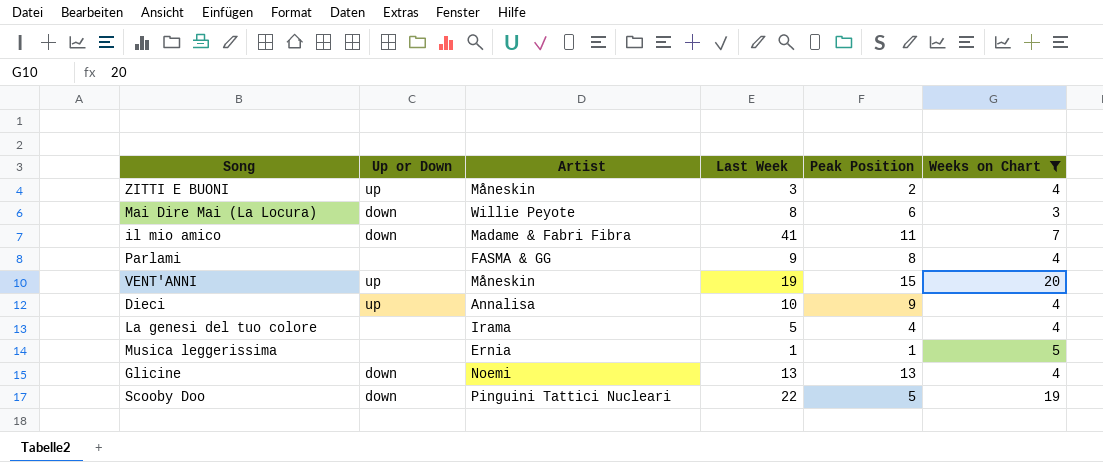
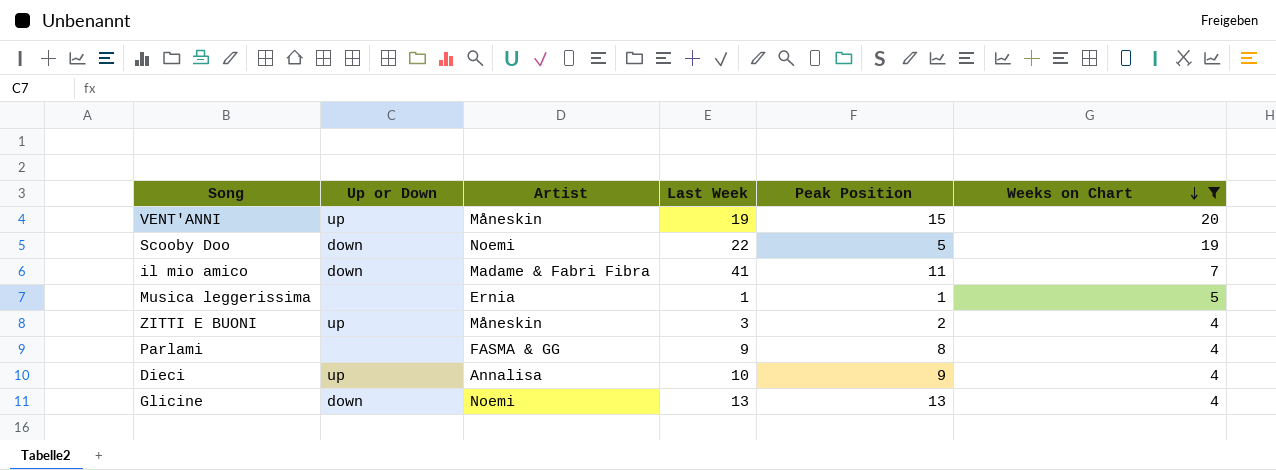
row order: none -> Weeks on Chart descending
row Mai Dire Mai (La Locura): down | Willie Peyote | 8 | 6 | 3 -> none
row La genesi del tuo colore: none | Irama | 5 | 4 | 4 -> none
Scooby Doo | Artist: Pinguini Tattici Nucleari -> Noemi

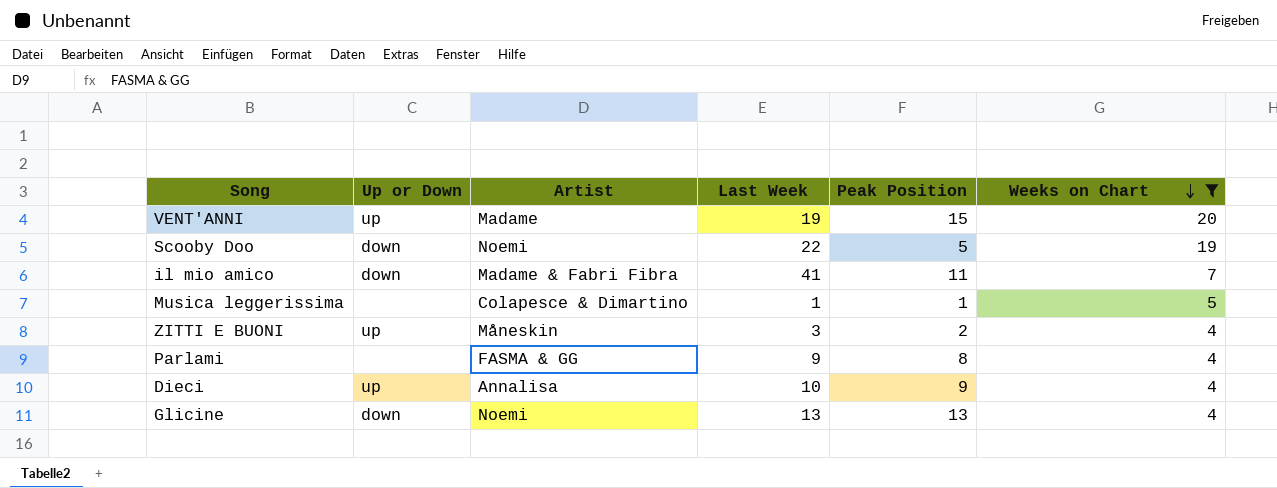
VENT'ANNI | Artist: Måneskin -> Madame
Musica leggerissima | Artist: Ernia -> Colapesce & Dimartino

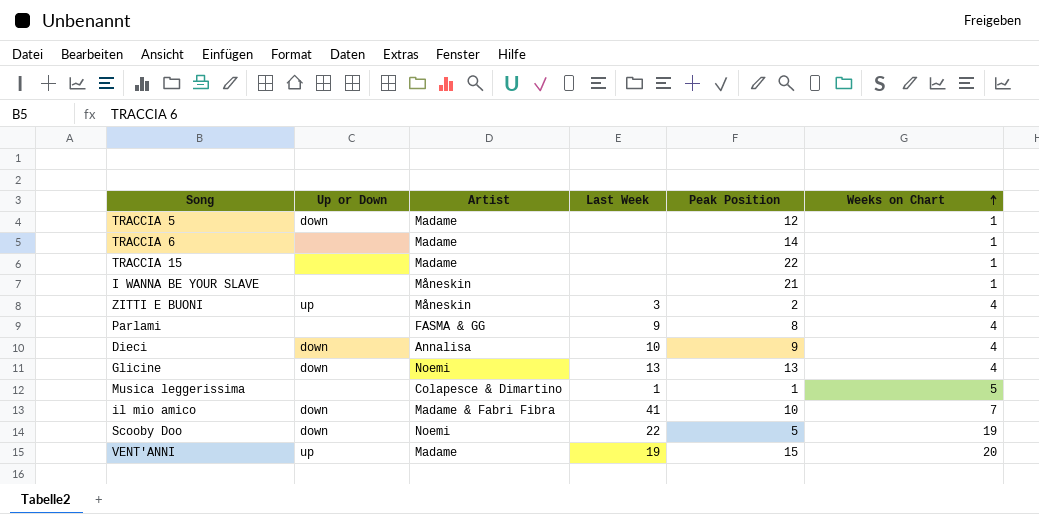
filter: Weeks on Chart != 1 -> none
row order: Weeks on Chart descending -> Weeks on Chart ascending
Dieci | Up or Down: up -> down
il mio amico | Peak Position: 11 -> 10

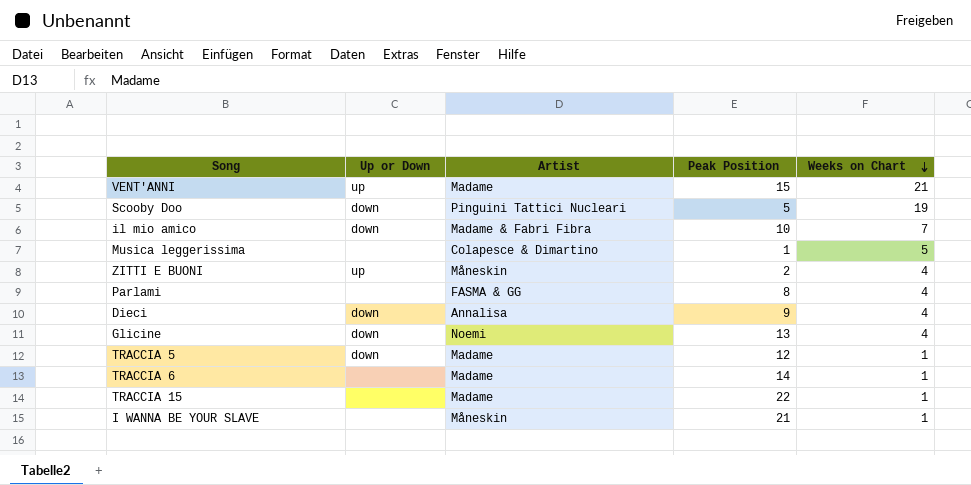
row order: Weeks on Chart ascending -> Weeks on Chart descending
column Last Week | position: 4 -> none
VENT'ANNI | Weeks on Chart: 20 -> 21
Scooby Doo | Artist: Noemi -> Pinguini Tattici Nucleari

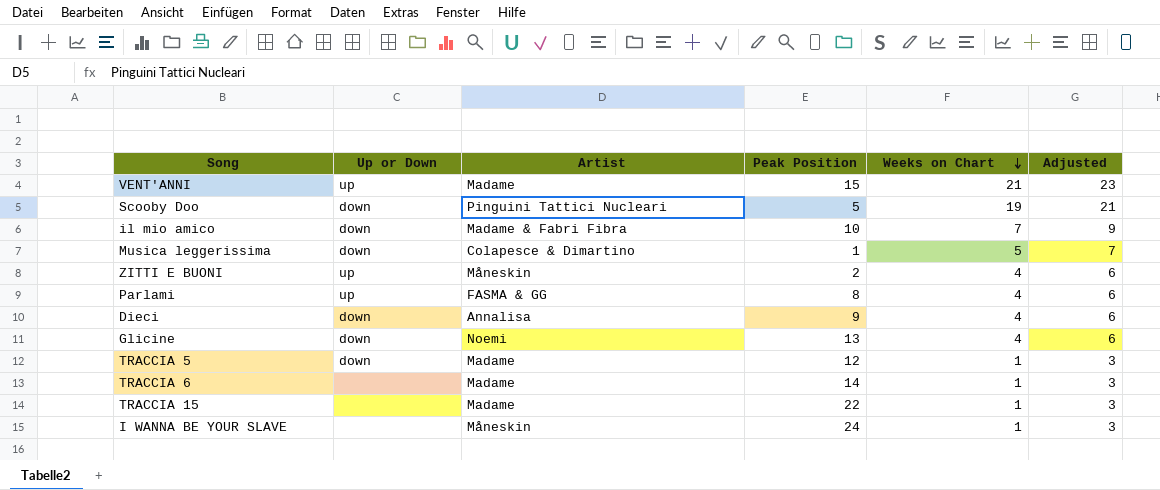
column Adjusted | formula: none -> [Weeks on Chart] + 2
Musica leggerissima | Up or Down: none -> down
Parlami | Up or Down: none -> up
I WANNA BE YOUR SLAVE | Peak Position: 21 -> 24

